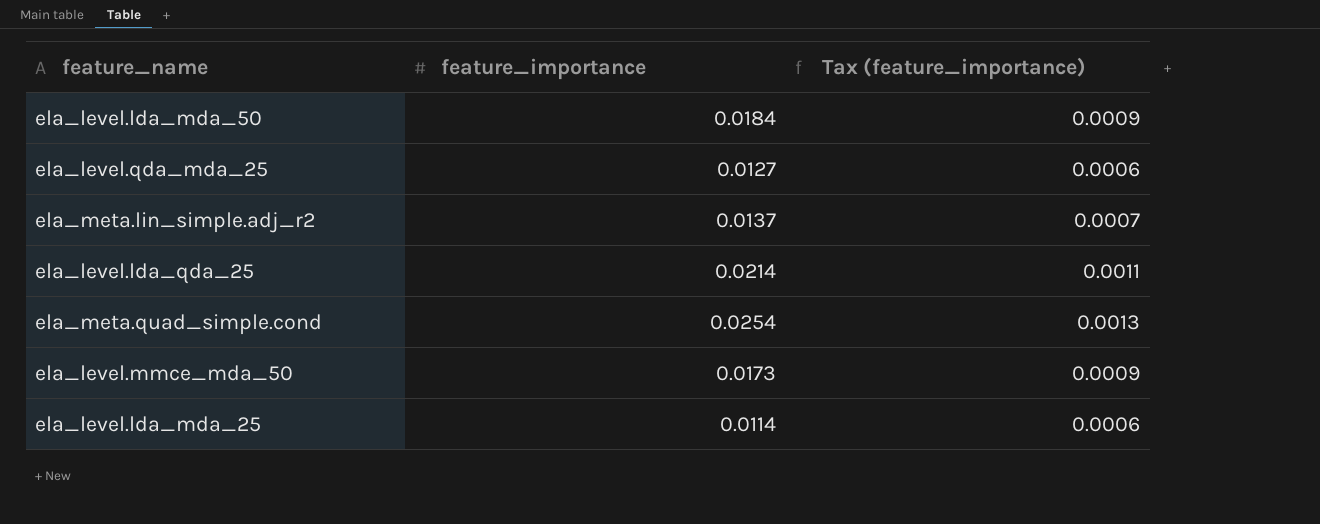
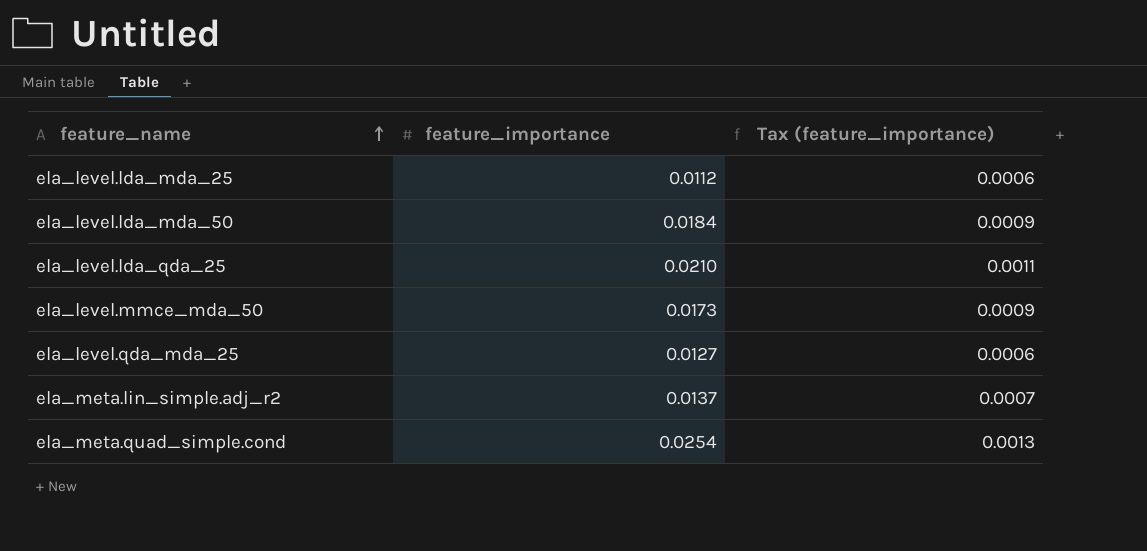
row order: none -> feature_name ascending
ela_level.lda_mda_25 | feature_importance: 0.0114 -> 0.0112
ela_level.lda_qda_25 | feature_importance: 0.0214 -> 0.0210

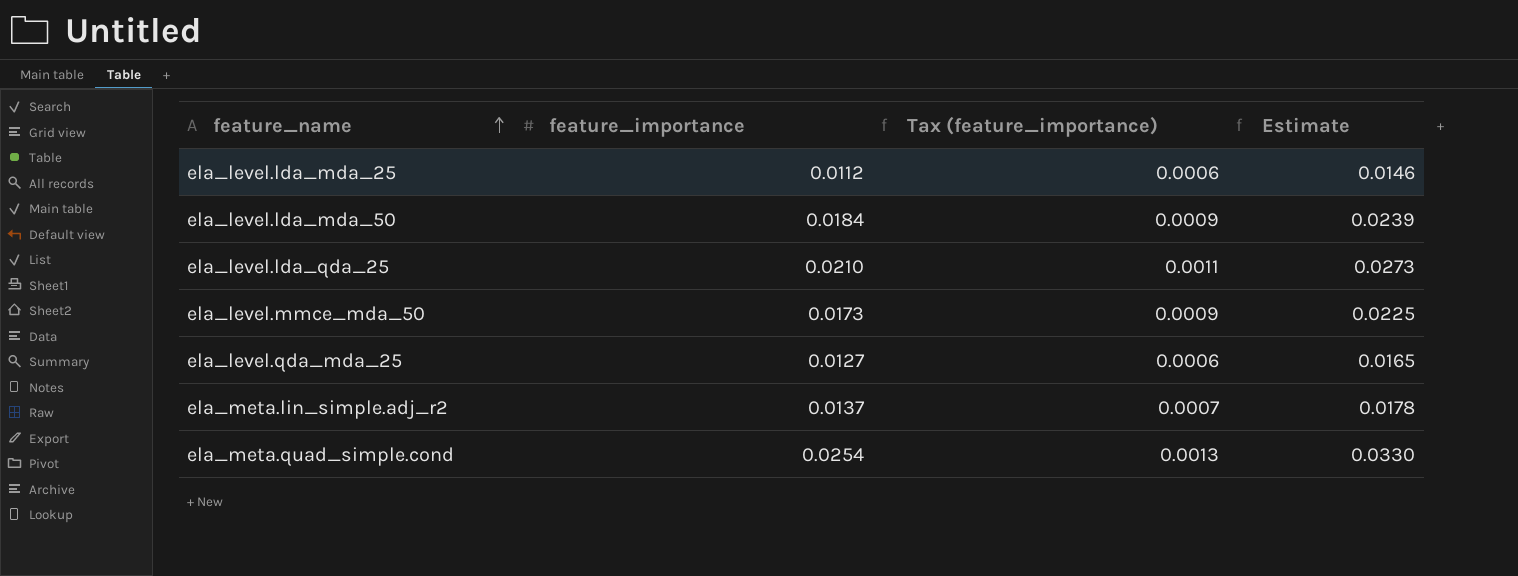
column Estimate | formula: none -> [feature_importance] * 1.3

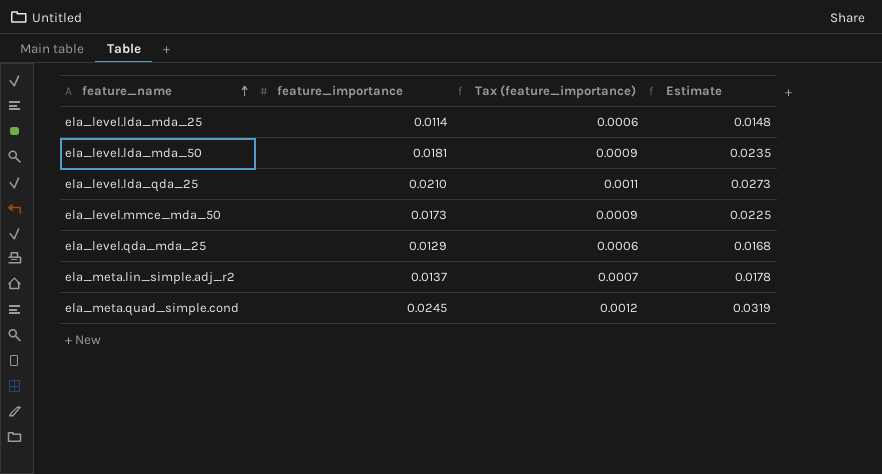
ela_level.lda_mda_25 | feature_importance: 0.0112 -> 0.0114
ela_level.lda_mda_25 | Estimate: 0.0146 -> 0.0148
ela_level.lda_mda_50 | feature_importance: 0.0184 -> 0.0181
ela_level.lda_mda_50 | Estimate: 0.0239 -> 0.0235
ela_level.qda_mda_25 | feature_importance: 0.0127 -> 0.0129
ela_level.qda_mda_25 | Estimate: 0.0165 -> 0.0168
ela_meta.quad_simple.cond | feature_importance: 0.0254 -> 0.0245
ela_meta.quad_simple.cond | Tax (feature_importance): 0.0013 -> 0.0012
ela_meta.quad_simple.cond | Estimate: 0.0330 -> 0.0319

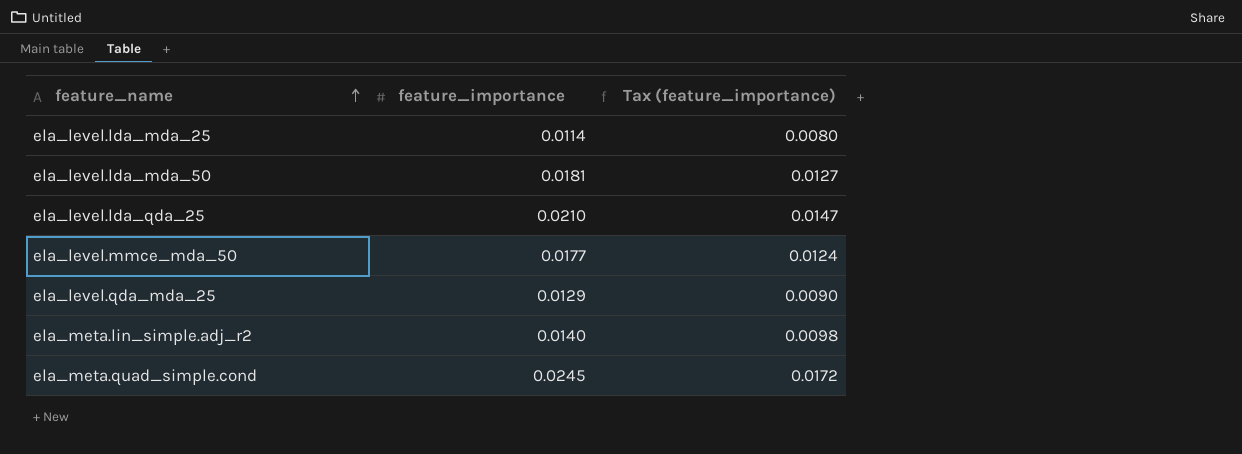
column Estimate | formula: [feature_importance] * 1.3 -> none
column Tax (feature_importance) | formula: [feature_importance] * 0.05 -> [feature_importance] * 0.7
ela_level.mmce_mda_50 | feature_importance: 0.0173 -> 0.0177
ela_meta.lin_simple.adj_r2 | feature_importance: 0.0137 -> 0.0140

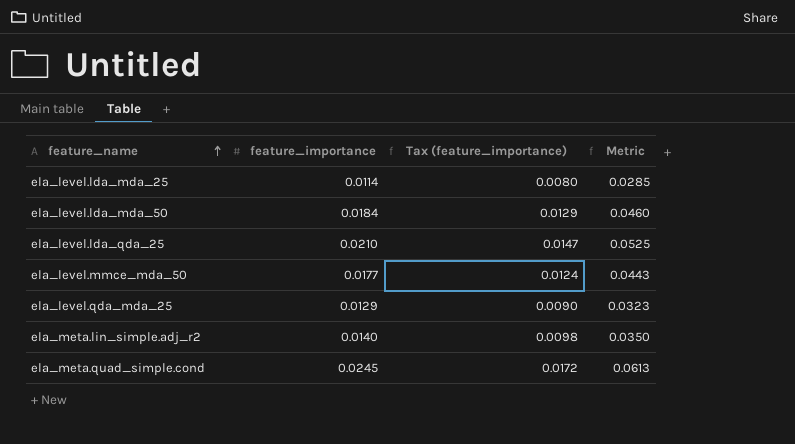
column Metric | formula: none -> [feature_importance] * 2.5
ela_level.lda_mda_50 | feature_importance: 0.0181 -> 0.0184
ela_level.lda_mda_50 | Tax (feature_importance): 0.0127 -> 0.0129

